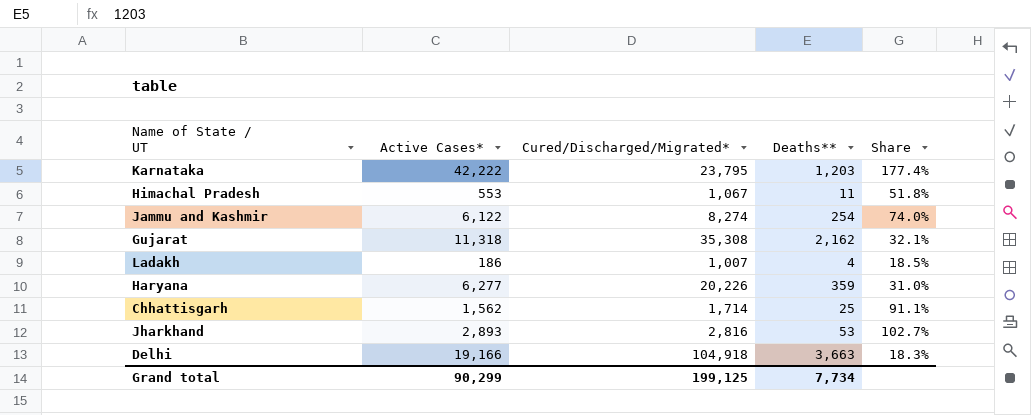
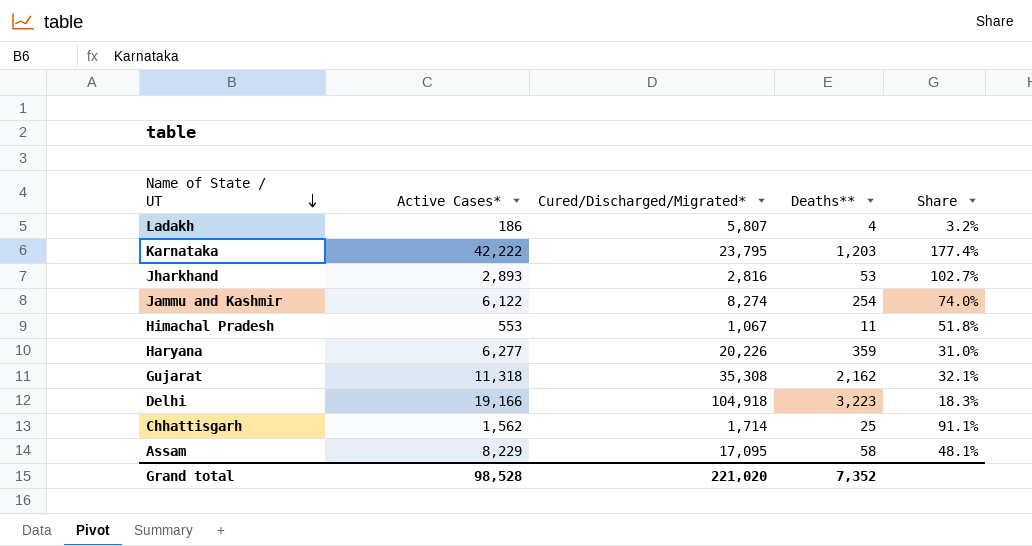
row order: none -> Name of State / UT descending
Ladakh | Cured/Discharged/Migrated*: 1,007 -> 5,807
Ladakh | Share: 18.5% -> 3.2%
Delhi | Deaths**: 3,663 -> 3,223
row Assam: none -> 8,229 | 17,095 | 58 | 48.1%
Grand total | Active Cases*: 90,299 -> 98,528
Grand total | Cured/Discharged/Migrated*: 199,125 -> 221,020
Grand total | Deaths**: 7,734 -> 7,352

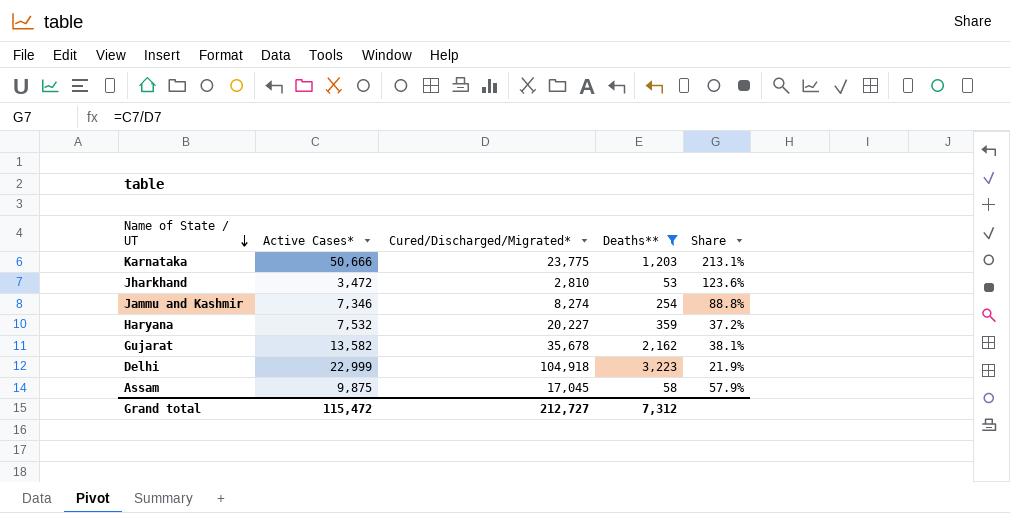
filter: none -> Deaths** >= 53
Karnataka | Active Cases*: 42,222 -> 50,666
Karnataka | Cured/Discharged/Migrated*: 23,795 -> 23,775
Karnataka | Share: 177.4% -> 213.1%
Jharkhand | Active Cases*: 2,893 -> 3,472
Jharkhand | Cured/Discharged/Migrated*: 2,816 -> 2,810
Jharkhand | Share: 102.7% -> 123.6%
Jammu and Kashmir | Active Cases*: 6,122 -> 7,346
Jammu and Kashmir | Share: 74.0% -> 88.8%
Haryana | Active Cases*: 6,277 -> 7,532
Haryana | Cured/Discharged/Migrated*: 20,226 -> 20,227
Haryana | Share: 31.0% -> 37.2%
Gujarat | Active Cases*: 11,318 -> 13,582
Gujarat | Cured/Discharged/Migrated*: 35,308 -> 35,678
Gujarat | Share: 32.1% -> 38.1%
Delhi | Active Cases*: 19,166 -> 22,999
Delhi | Share: 18.3% -> 21.9%
Assam | Active Cases*: 8,229 -> 9,875
Assam | Cured/Discharged/Migrated*: 17,095 -> 17,045
Assam | Share: 48.1% -> 57.9%
Grand total | Active Cases*: 98,528 -> 115,472
Grand total | Cured/Discharged/Migrated*: 221,020 -> 212,727
Grand total | Deaths**: 7,352 -> 7,312

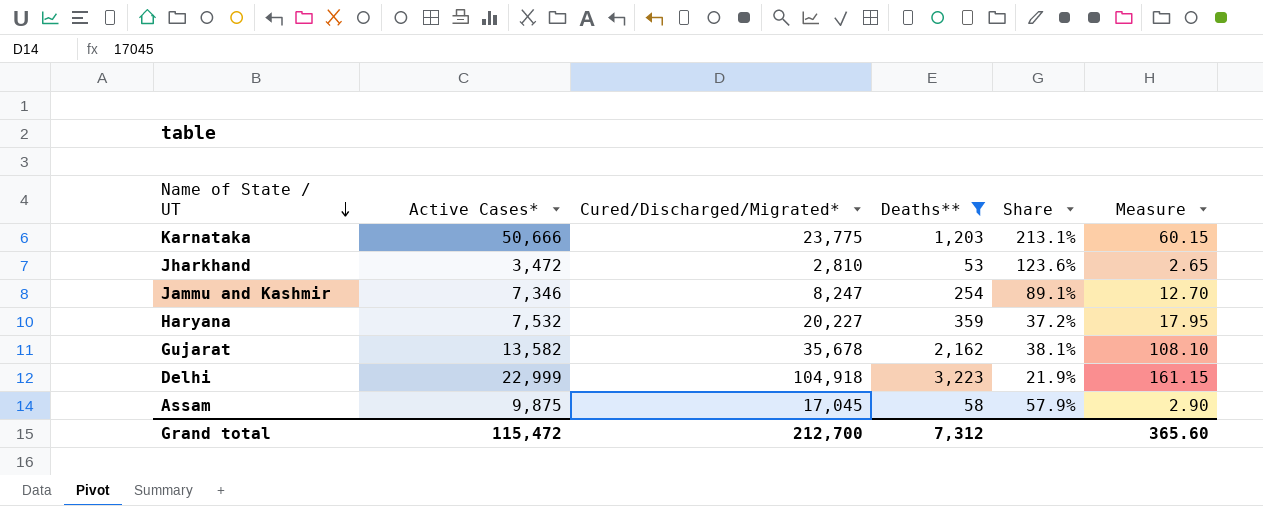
column Measure | formula: none -> [Deaths**] * 0.05
Jammu and Kashmir | Cured/Discharged/Migrated*: 8,274 -> 8,247
Jammu and Kashmir | Share: 88.8% -> 89.1%
Grand total | Cured/Discharged/Migrated*: 212,727 -> 212,700

